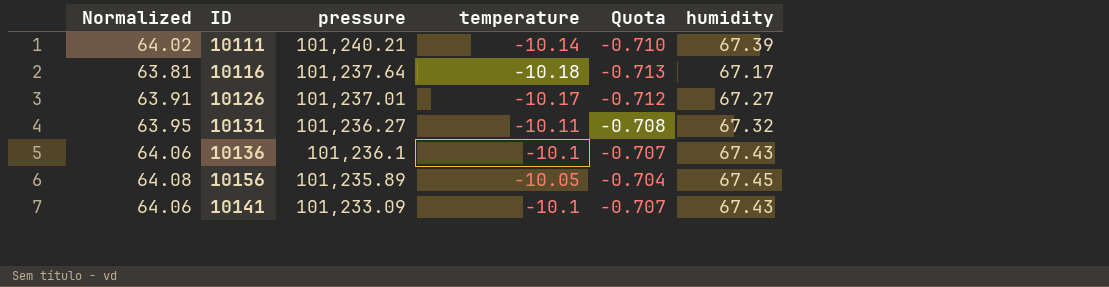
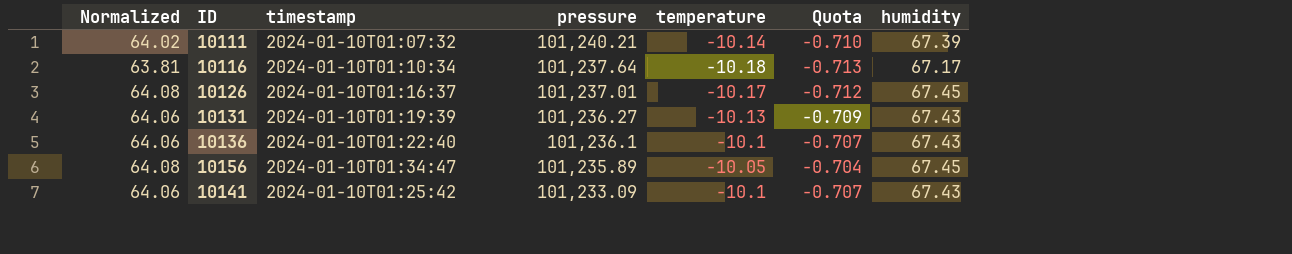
column timestamp | position: none -> 3
10126 | Normalized: 63.91 -> 64.08
10126 | humidity: 67.27 -> 67.45
10131 | Normalized: 63.95 -> 64.06
10131 | temperature: -10.11 -> -10.13
10131 | Quota: -0.708 -> -0.709
10131 | humidity: 67.32 -> 67.43

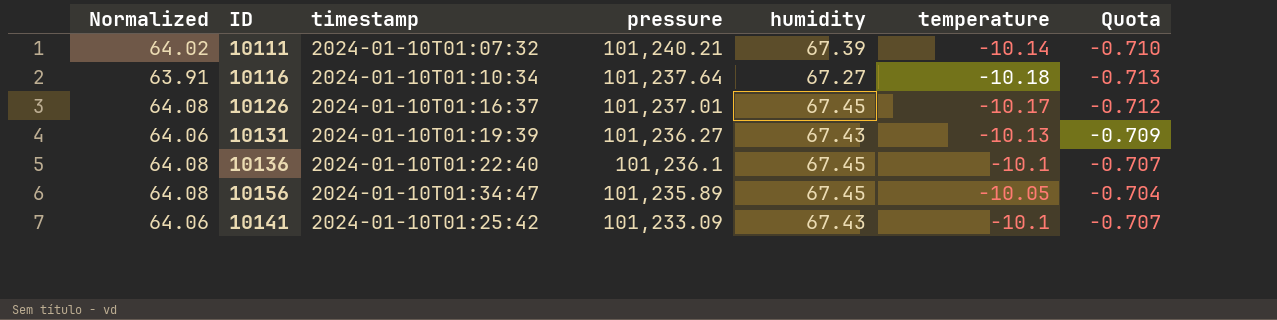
column humidity | position: 7 -> 5
10116 | Normalized: 63.81 -> 63.91
10116 | humidity: 67.17 -> 67.27
10136 | Normalized: 64.06 -> 64.08
10136 | humidity: 67.43 -> 67.45

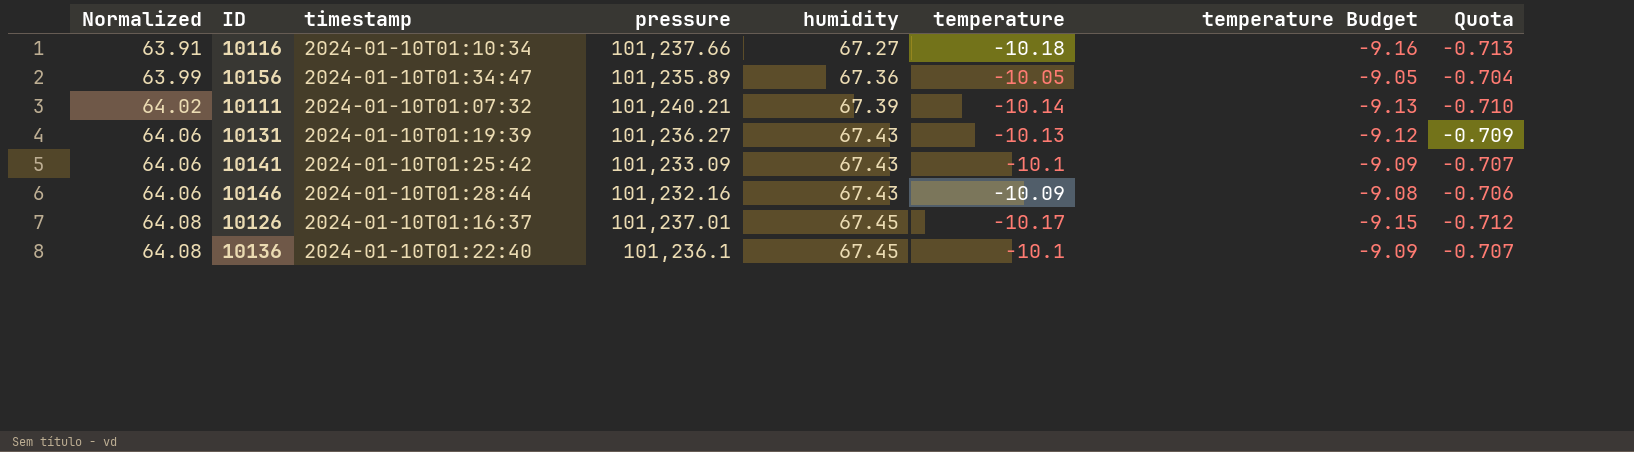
row order: pressure descending -> Normalized ascending
column temperature Budget | formula: none -> [temperature] * 0.9
10116 | pressure: 101,237.64 -> 101,237.66
10156 | Normalized: 64.08 -> 63.99
10156 | humidity: 67.45 -> 67.36
row 10146: none -> 64.06 | 2024-01-10T01:28:44 | 101,232.16 | 67.43 | -10.09 | -9.08 | -0.706

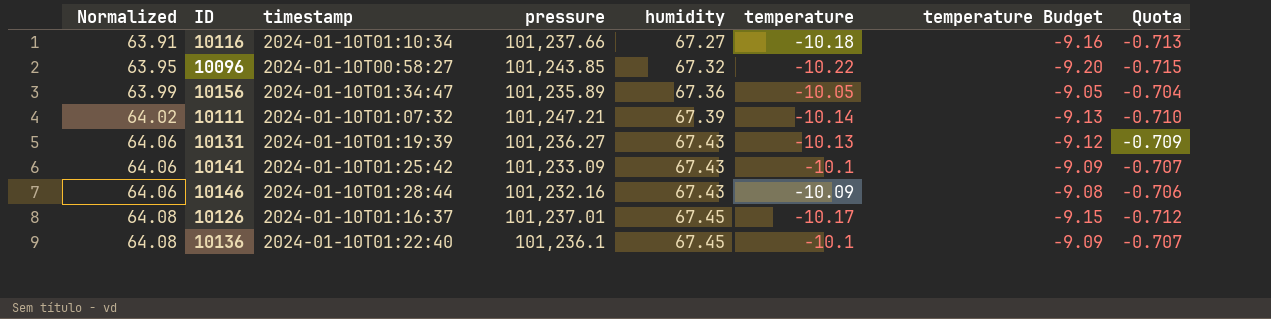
row 10096: none -> 63.95 | 2024-01-10T00:58:27 | 101,243.85 | 67.32 | -10.22 | -9.20 | -0.715
10111 | pressure: 101,240.21 -> 101,247.21

